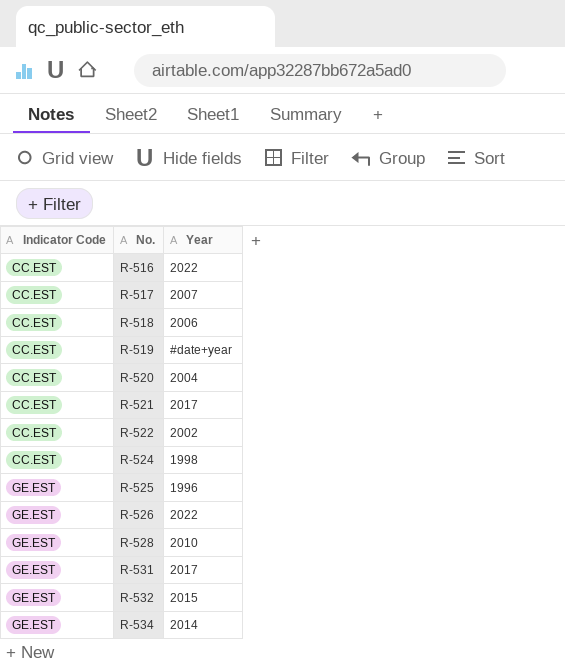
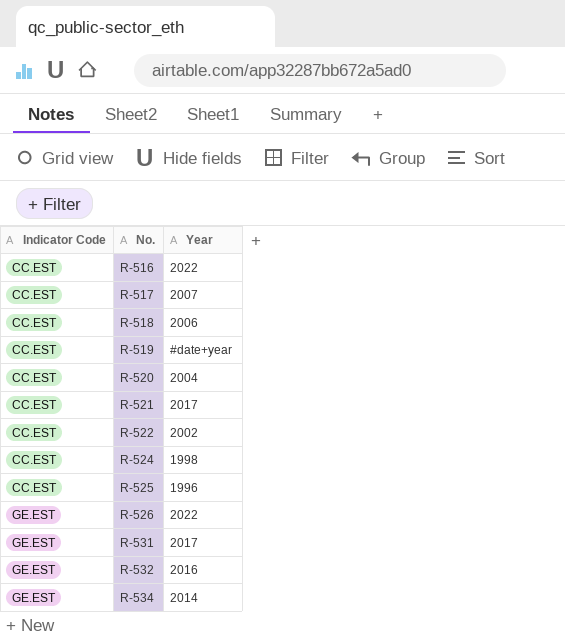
row R-528: GE.EST | 2010 -> none
R-525 | Indicator Code: GE.EST -> CC.EST
R-532 | Year: 2015 -> 2016

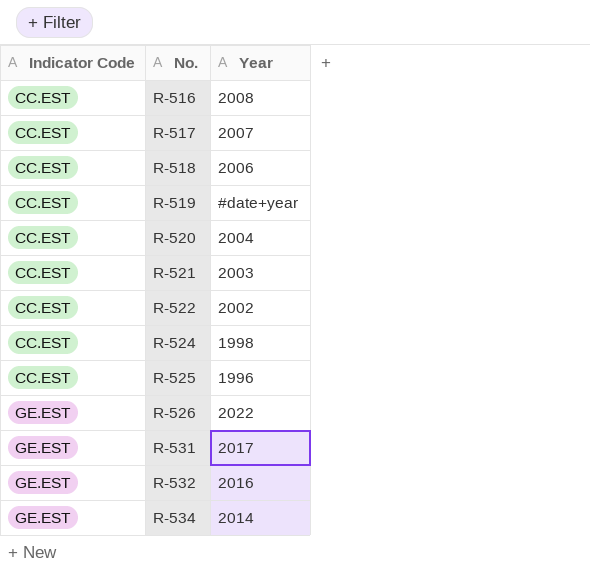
R-516 | Year: 2022 -> 2008
R-521 | Year: 2017 -> 2003

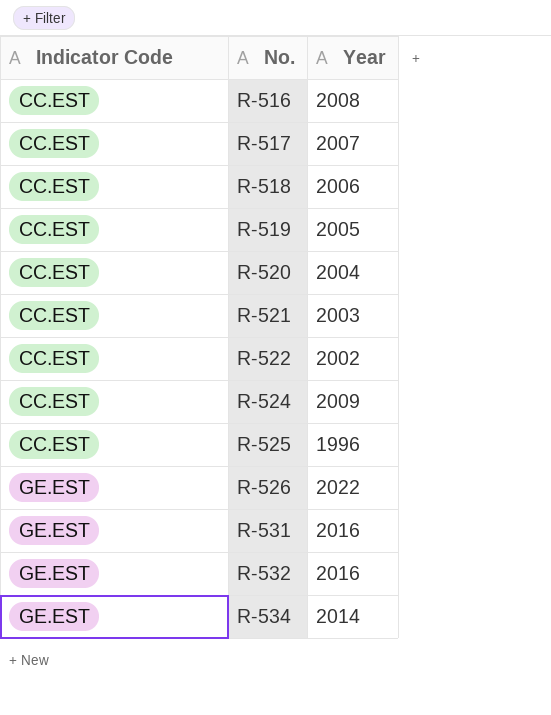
R-519 | Year: #date+year -> 2005
R-524 | Year: 1998 -> 2009
R-531 | Year: 2017 -> 2016

